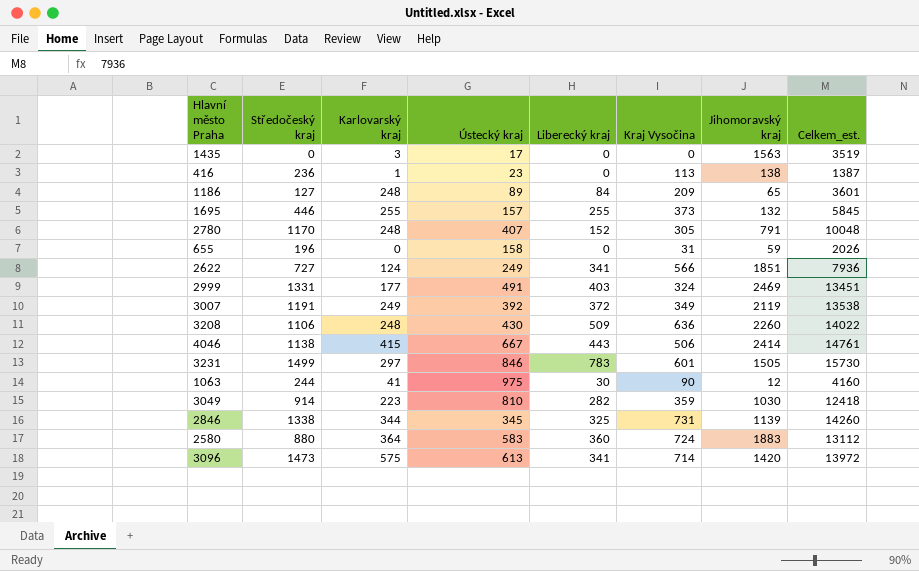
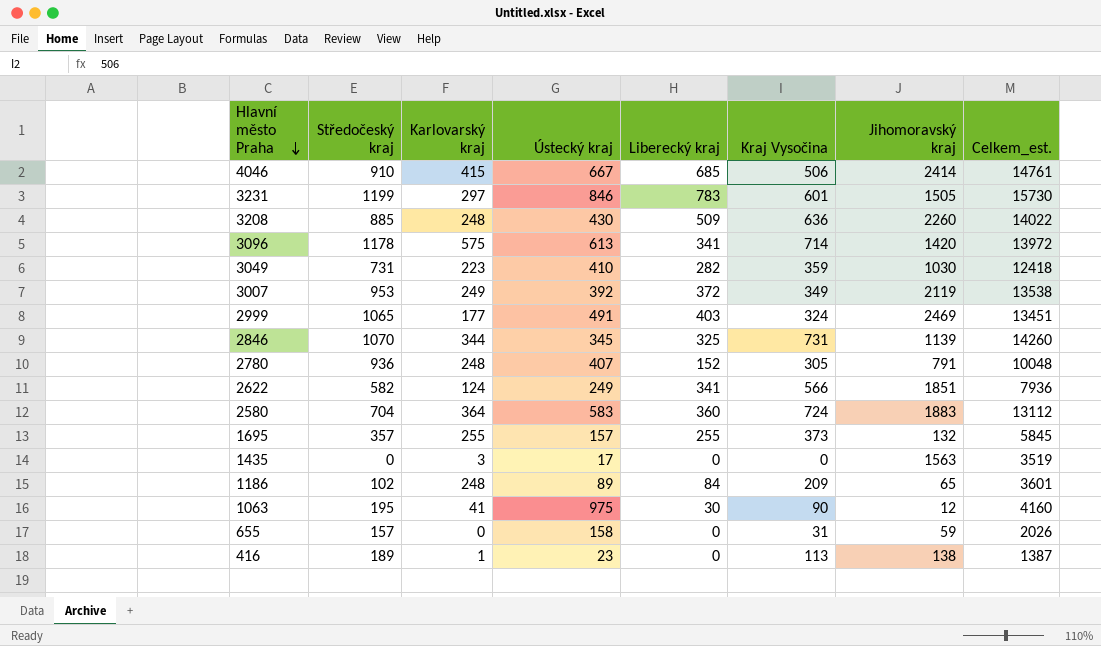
row order: none -> Hlavní město Praha descending
4046 | Středočeský kraj: 1138 -> 910
4046 | Liberecký kraj: 443 -> 685
3231 | Středočeský kraj: 1499 -> 1199
3208 | Středočeský kraj: 1106 -> 885
3096 | Středočeský kraj: 1473 -> 1178
3049 | Středočeský kraj: 914 -> 731
3049 | Ústecký kraj: 810 -> 410
3007 | Středočeský kraj: 1191 -> 953
2999 | Středočeský kraj: 1331 -> 1065
2846 | Středočeský kraj: 1338 -> 1070
2780 | Středočeský kraj: 1170 -> 936
2622 | Středočeský kraj: 727 -> 582
2580 | Středočeský kraj: 880 -> 704
1695 | Středočeský kraj: 446 -> 357
1186 | Středočeský kraj: 127 -> 102
1063 | Středočeský kraj: 244 -> 195
655 | Středočeský kraj: 196 -> 157
416 | Středočeský kraj: 236 -> 189

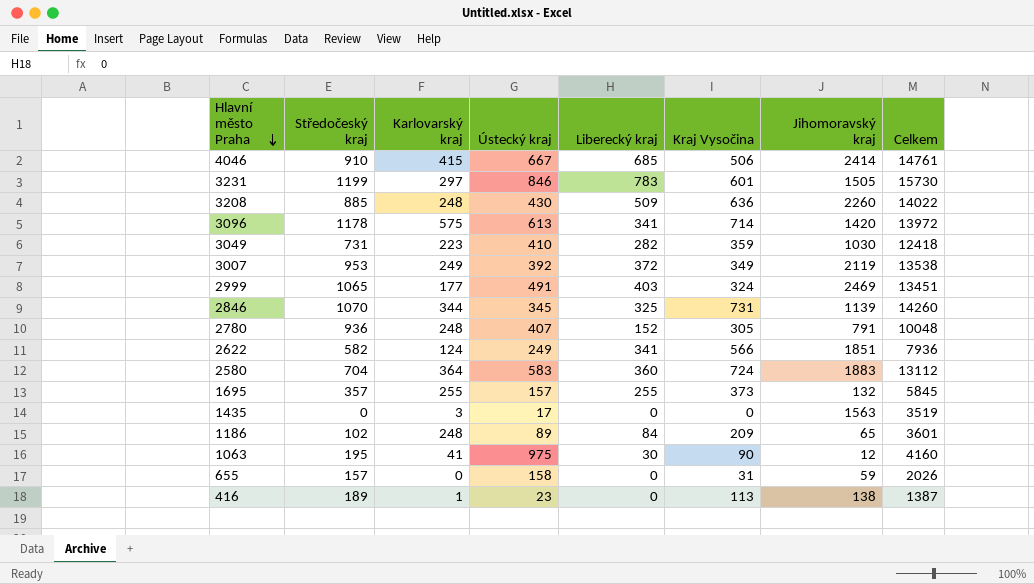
column name: Celkem_est. -> Celkem

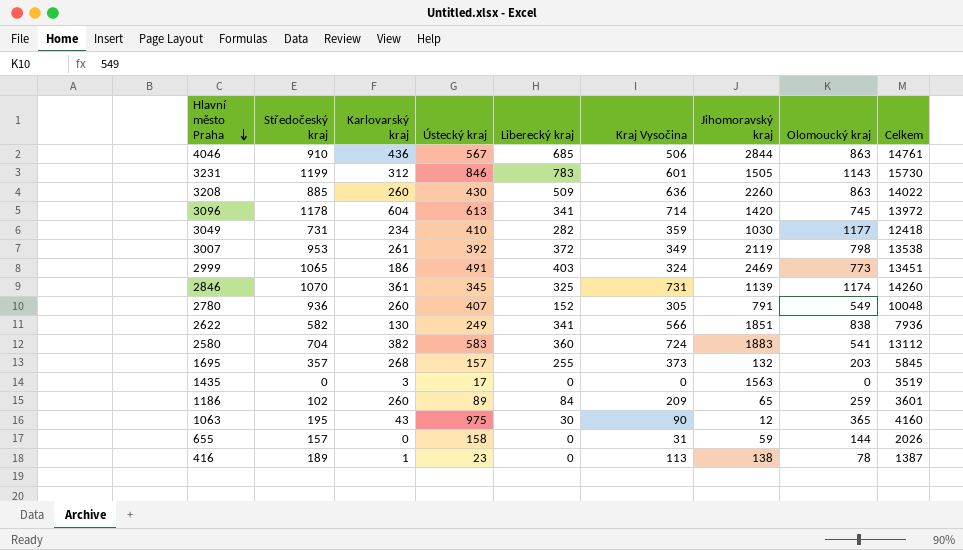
column Olomoucký kraj | position: none -> 8
4046 | Karlovarský kraj: 415 -> 436
4046 | Ústecký kraj: 667 -> 567
4046 | Jihomoravský kraj: 2414 -> 2844
3231 | Karlovarský kraj: 297 -> 312
3208 | Karlovarský kraj: 248 -> 260
3096 | Karlovarský kraj: 575 -> 604
3049 | Karlovarský kraj: 223 -> 234
3007 | Karlovarský kraj: 249 -> 261
2999 | Karlovarský kraj: 177 -> 186
2846 | Karlovarský kraj: 344 -> 361
2780 | Karlovarský kraj: 248 -> 260
2622 | Karlovarský kraj: 124 -> 130
2580 | Karlovarský kraj: 364 -> 382
1695 | Karlovarský kraj: 255 -> 268
1186 | Karlovarský kraj: 248 -> 260
1063 | Karlovarský kraj: 41 -> 43

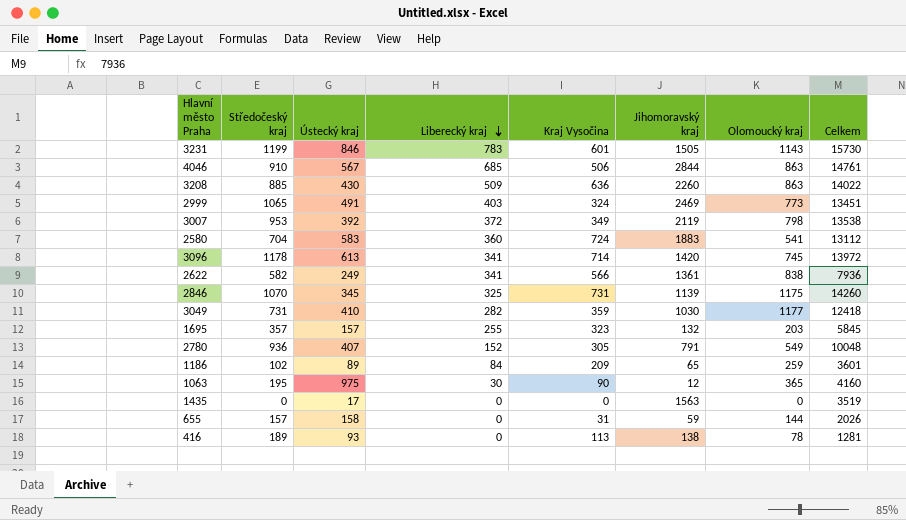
row order: Hlavní město Praha descending -> Liberecký kraj descending
column Karlovarský kraj | position: 3 -> none
2622 | Jihomoravský kraj: 1851 -> 1361
2846 | Olomoucký kraj: 1174 -> 1175
1695 | Kraj Vysočina: 373 -> 323
416 | Ústecký kraj: 23 -> 93
416 | Celkem: 1387 -> 1281

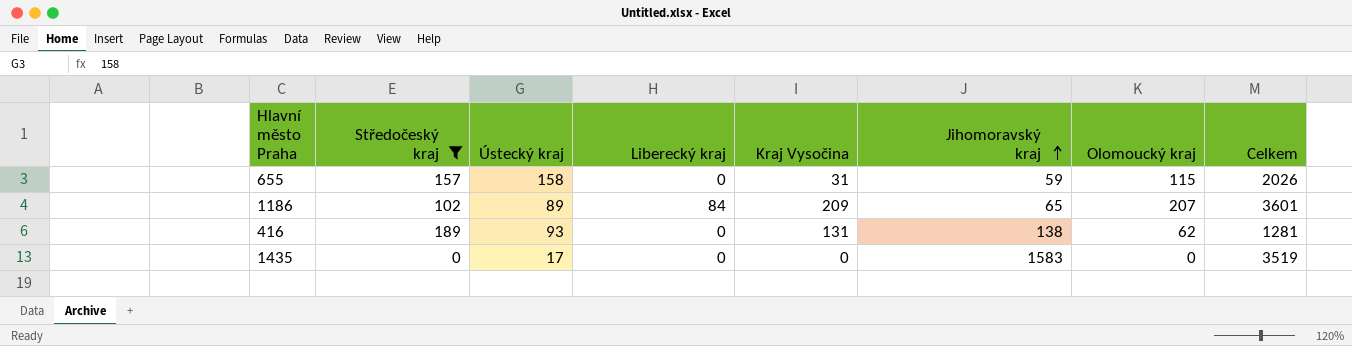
filter: none -> Středočeský kraj <= 189
row order: Liberecký kraj descending -> Jihomoravský kraj ascending
655 | Olomoucký kraj: 144 -> 115
1186 | Olomoucký kraj: 259 -> 207
416 | Kraj Vysočina: 113 -> 131
416 | Olomoucký kraj: 78 -> 62
1435 | Jihomoravský kraj: 1563 -> 1583

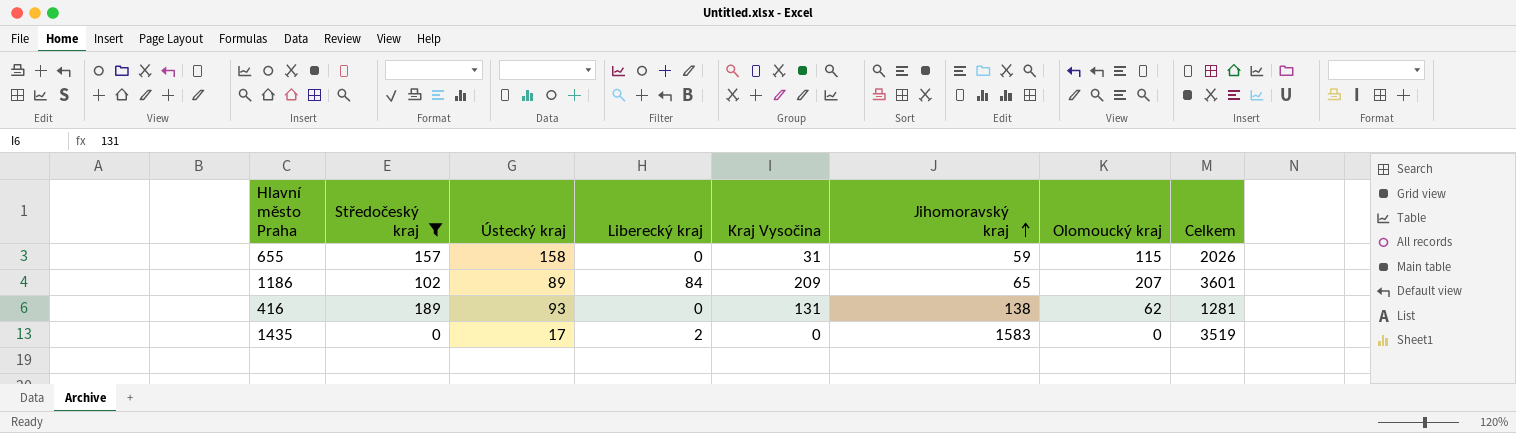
1435 | Liberecký kraj: 0 -> 2

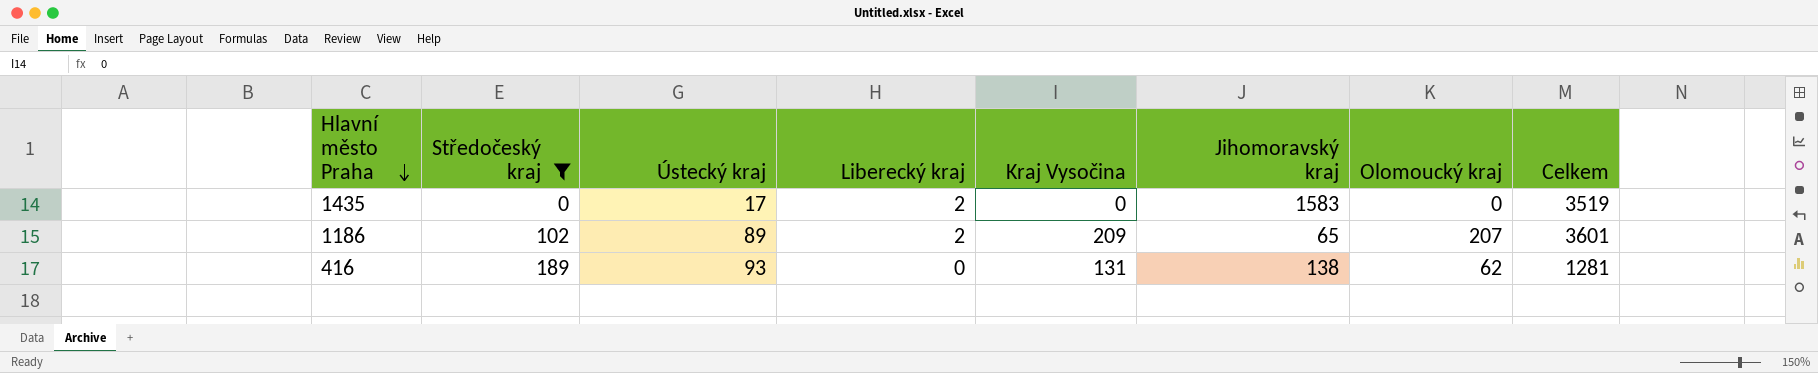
row order: Jihomoravský kraj ascending -> Hlavní město Praha descending
row 655: 157 | 158 | 0 | 31 | 59 | 115 | 2026 -> none
1186 | Liberecký kraj: 84 -> 2

